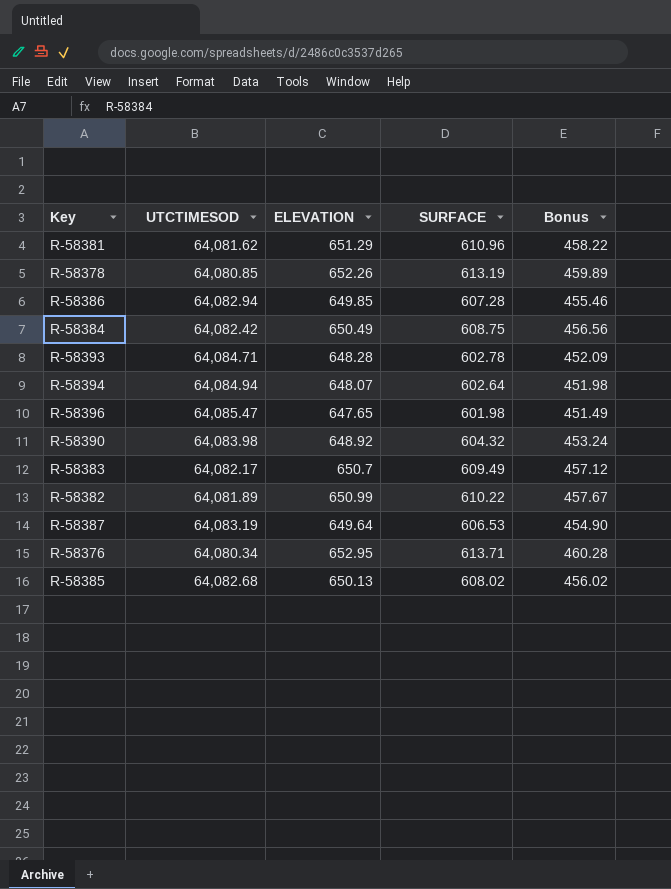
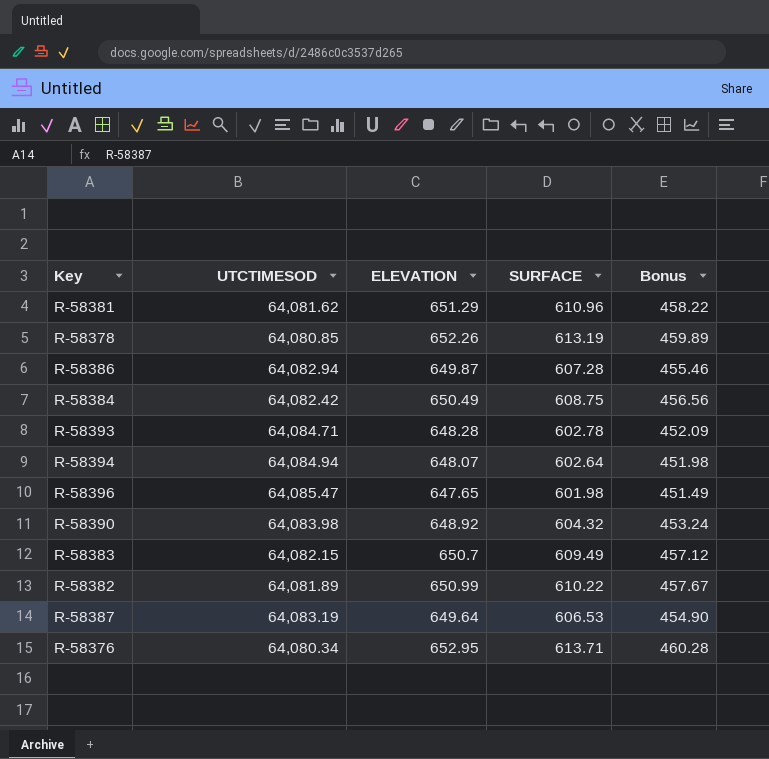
row R-58385: 64,082.68 | 650.13 | 608.02 | 456.02 -> none
R-58386 | ELEVATION: 649.85 -> 649.87
R-58383 | UTCTIMESOD: 64,082.17 -> 64,082.15

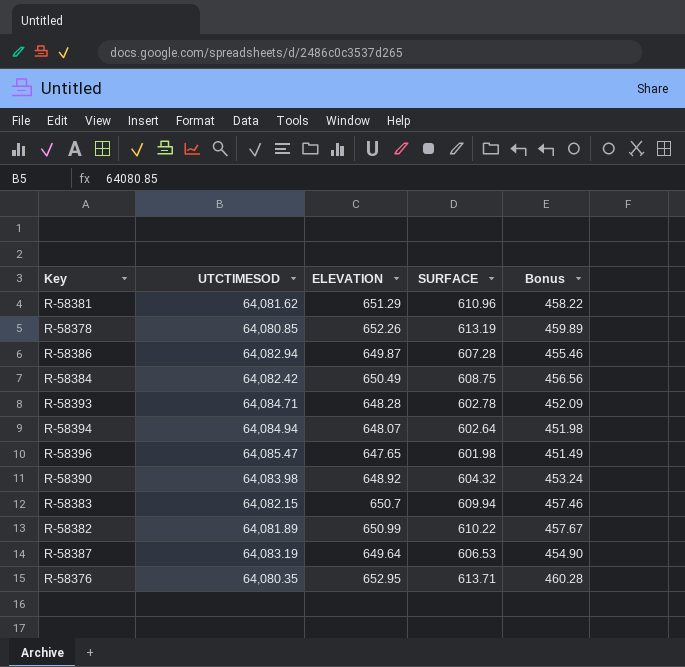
R-58383 | SURFACE: 609.49 -> 609.94
R-58383 | Bonus: 457.12 -> 457.46
R-58376 | UTCTIMESOD: 64,080.34 -> 64,080.35

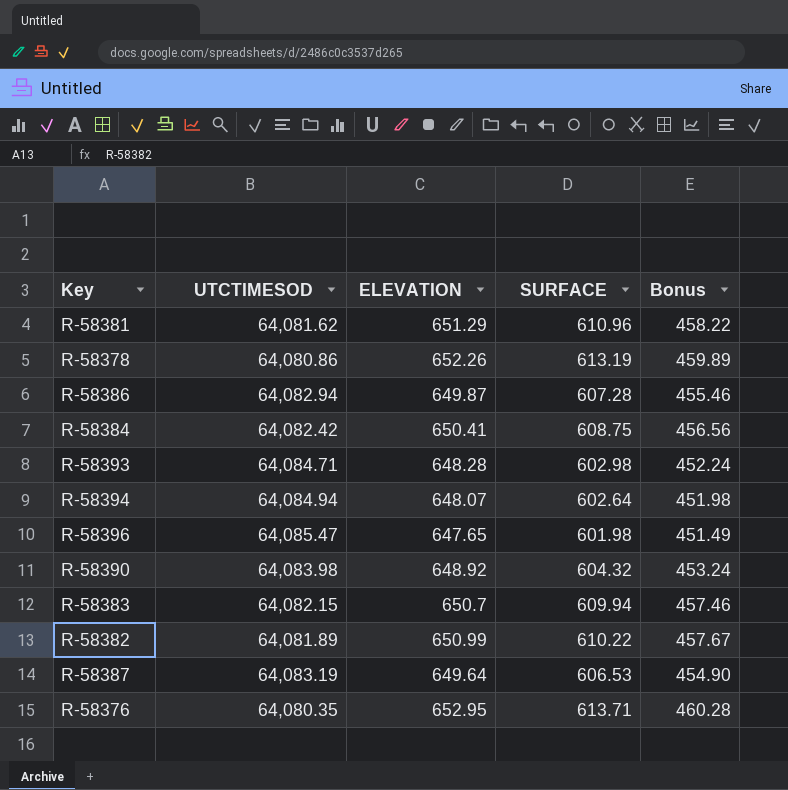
R-58378 | UTCTIMESOD: 64,080.85 -> 64,080.86
R-58384 | ELEVATION: 650.49 -> 650.41
R-58393 | SURFACE: 602.78 -> 602.98
R-58393 | Bonus: 452.09 -> 452.24

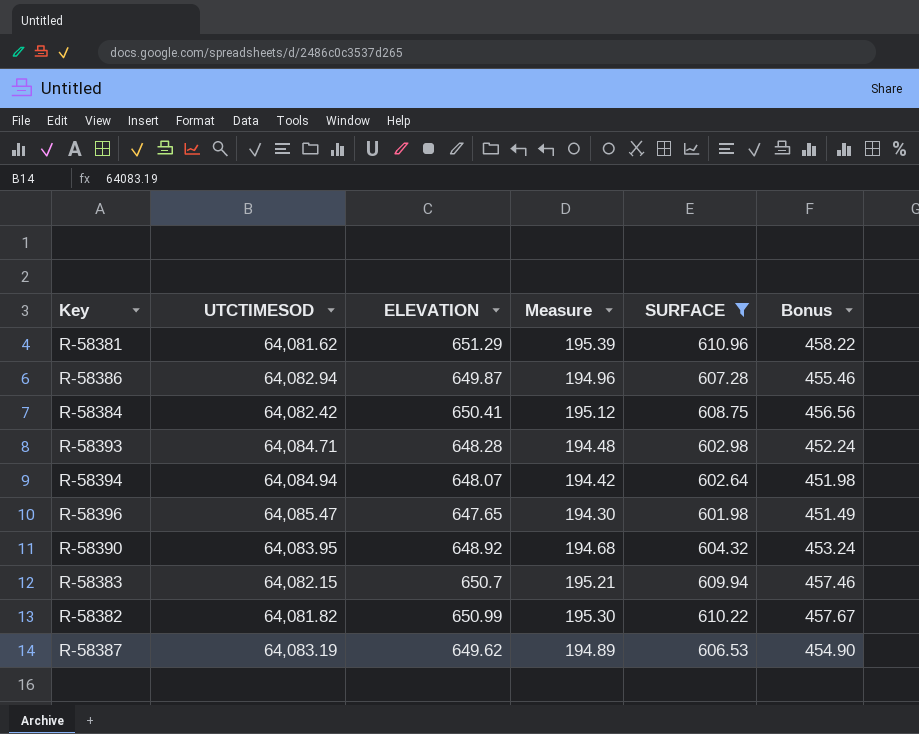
filter: none -> SURFACE <= 610.96
column Measure | formula: none -> [ELEVATION] * 0.3
R-58390 | UTCTIMESOD: 64,083.98 -> 64,083.95
R-58382 | UTCTIMESOD: 64,081.89 -> 64,081.82
R-58387 | ELEVATION: 649.64 -> 649.62

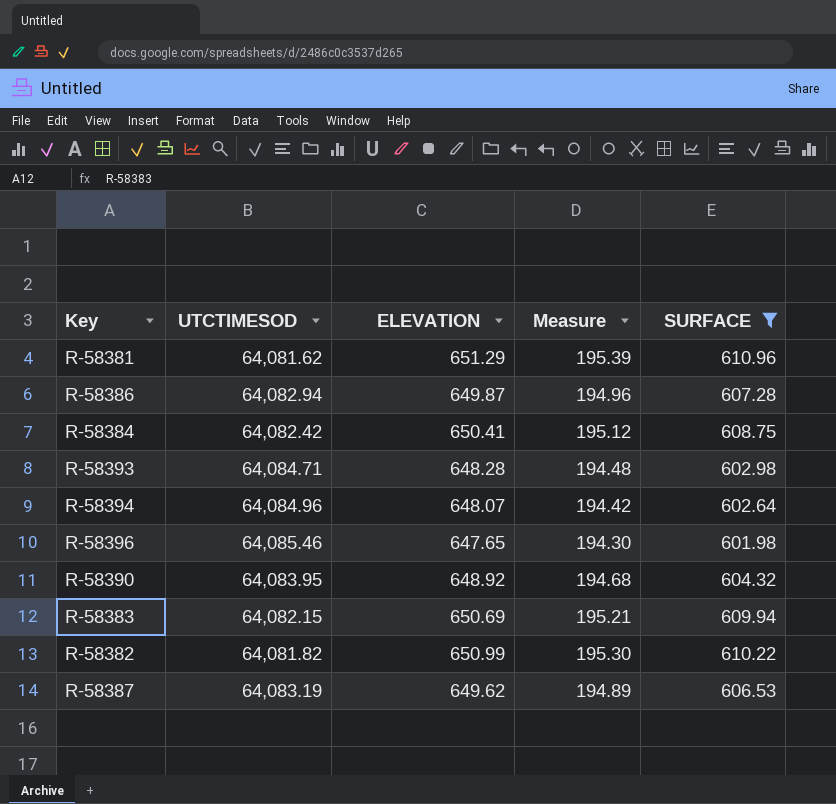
column Bonus | formula: [SURFACE] * 0.75 -> none
R-58394 | UTCTIMESOD: 64,084.94 -> 64,084.96
R-58396 | UTCTIMESOD: 64,085.47 -> 64,085.46
R-58383 | ELEVATION: 650.7 -> 650.69

